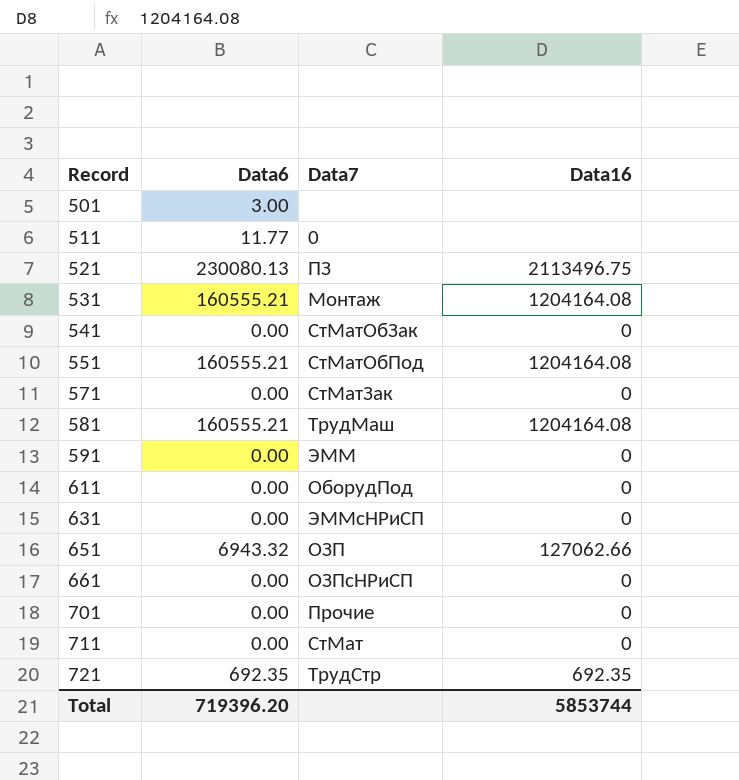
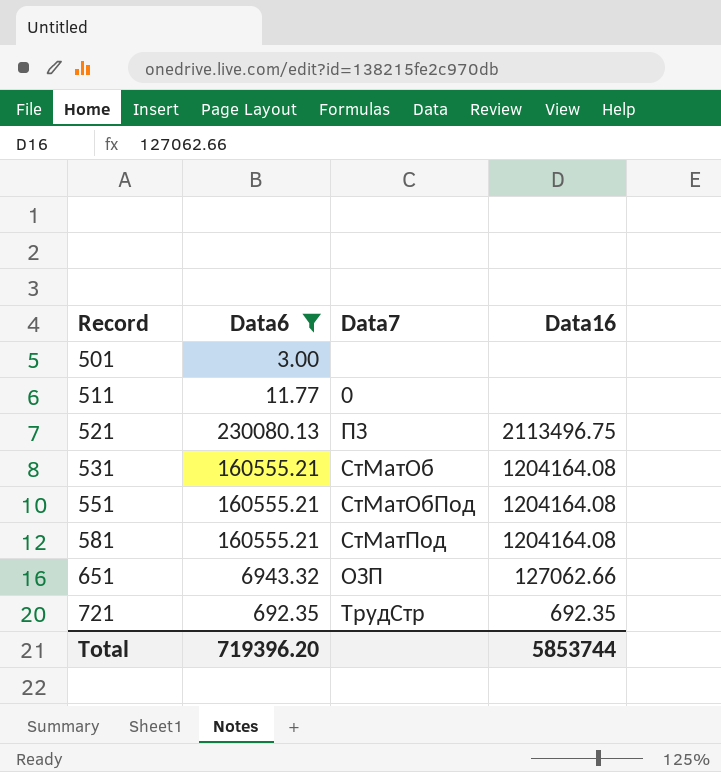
filter: none -> Data6 != 0.00
531 | Data7: Монтаж -> СтМатОб
581 | Data7: ТрудМаш -> СтМатПод

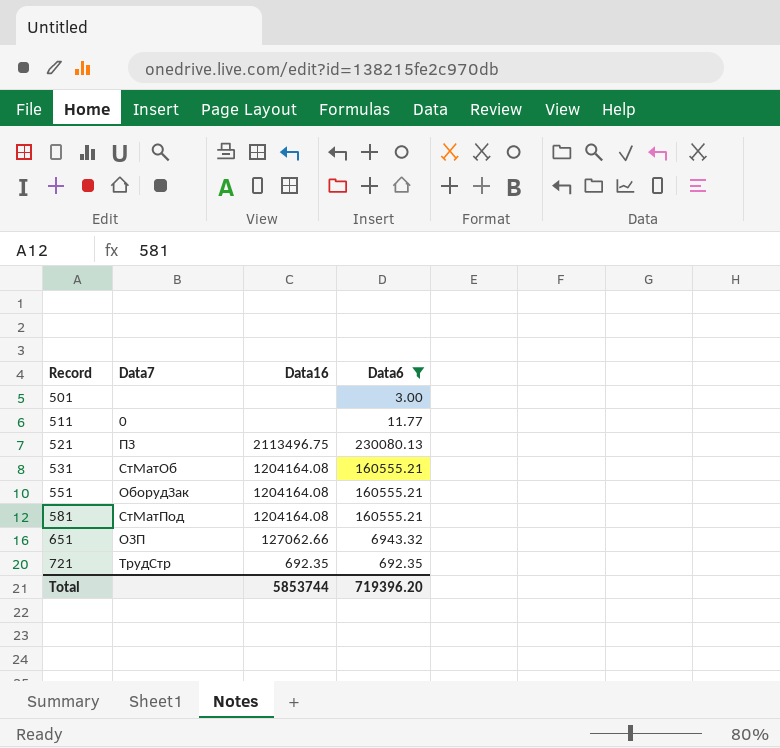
column Data6 | position: 2 -> 4
551 | Data7: СтМатОбПод -> ОборудЗак

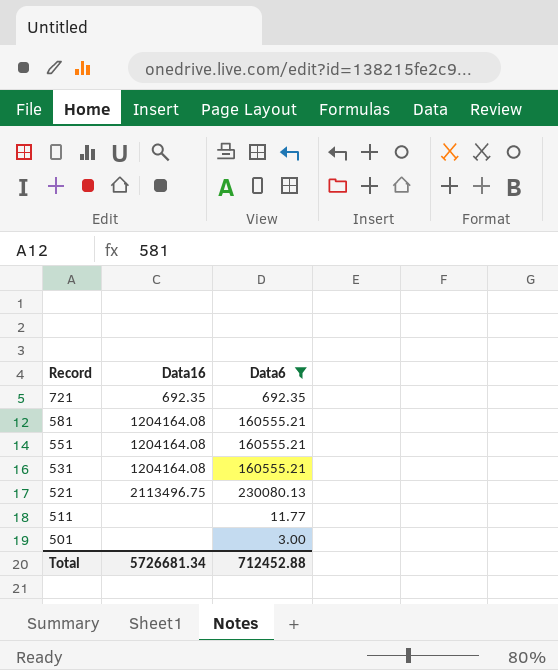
row order: Record ascending -> Record descending
column Data7 | position: 2 -> none
row 651: ОЗП | 127062.66 | 6943.32 -> none
Total | Data16: 5853744 -> 5726681.34
Total | Data6: 719396.20 -> 712452.88

